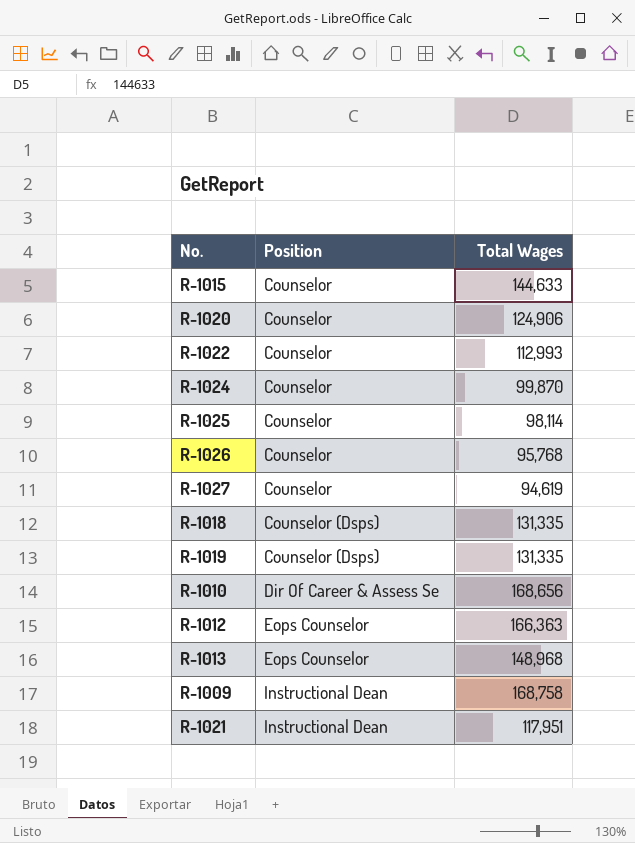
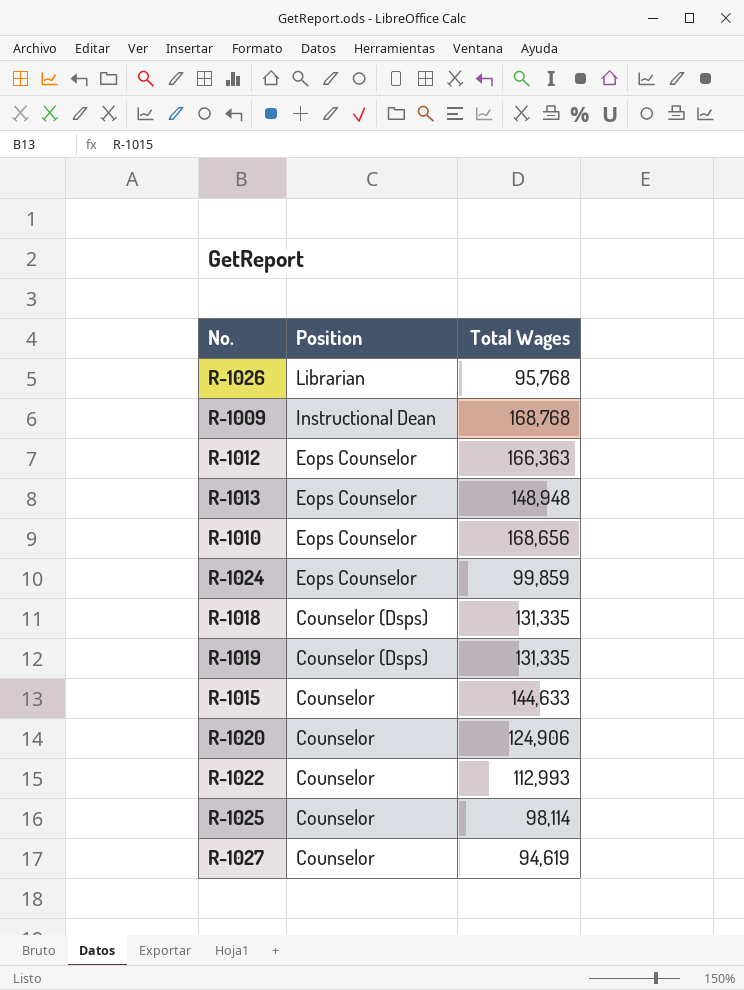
row order: Position ascending -> Position descending
row R-1021: Instructional Dean | 117,951 -> none
R-1026 | Position: Counselor -> Librarian
R-1009 | Total Wages: 168,758 -> 168,768
R-1013 | Total Wages: 148,968 -> 148,948
R-1010 | Position: Dir Of Career & Assess Se -> Eops Counselor
R-1024 | Position: Counselor -> Eops Counselor
R-1024 | Total Wages: 99,870 -> 99,859

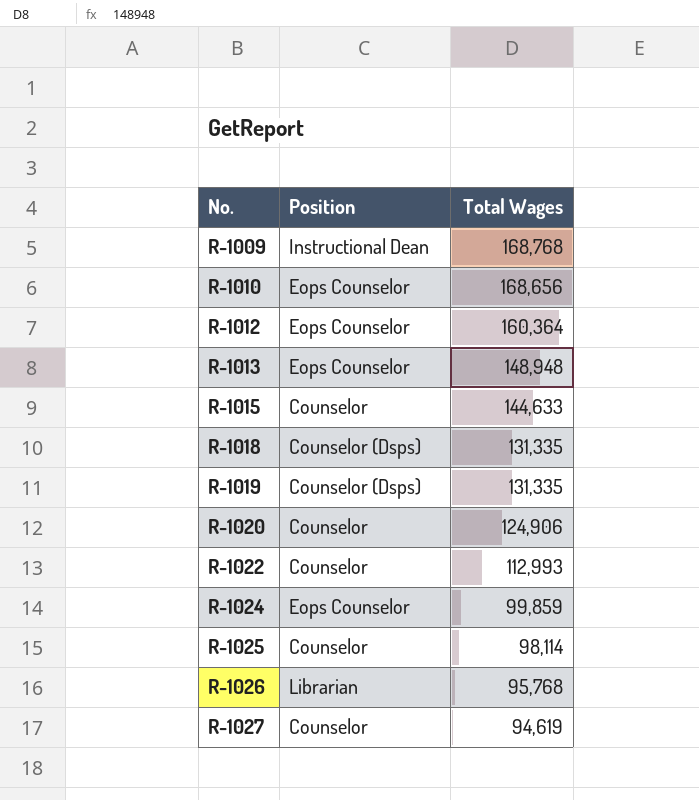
row order: Position descending -> No. ascending
R-1012 | Total Wages: 166,363 -> 160,364

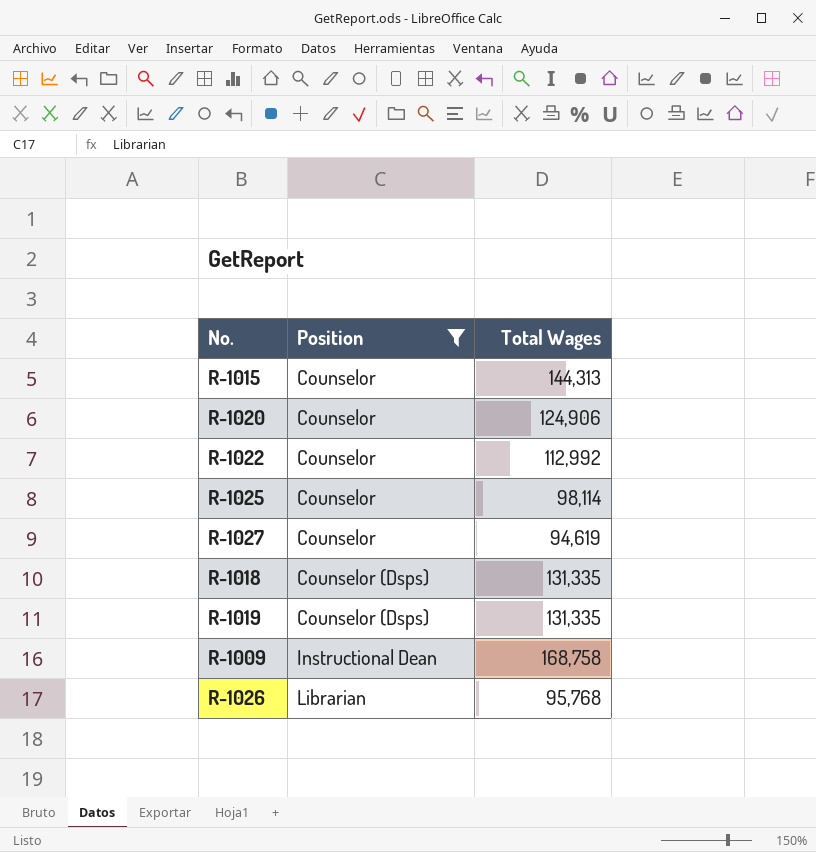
filter: none -> Position != Eops Counselor
row order: No. ascending -> Position ascending
R-1015 | Total Wages: 144,633 -> 144,313
R-1022 | Total Wages: 112,993 -> 112,992
R-1009 | Total Wages: 168,768 -> 168,758

